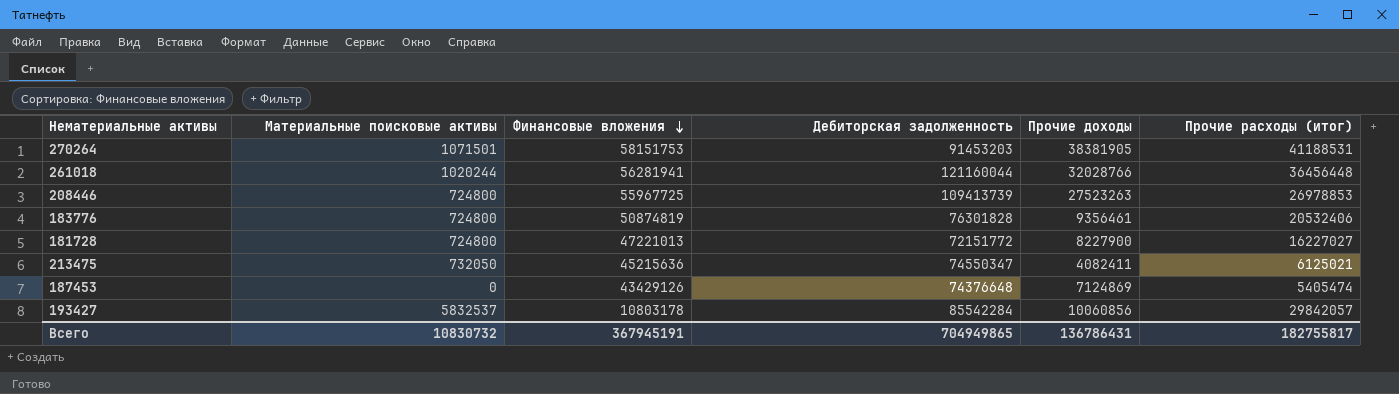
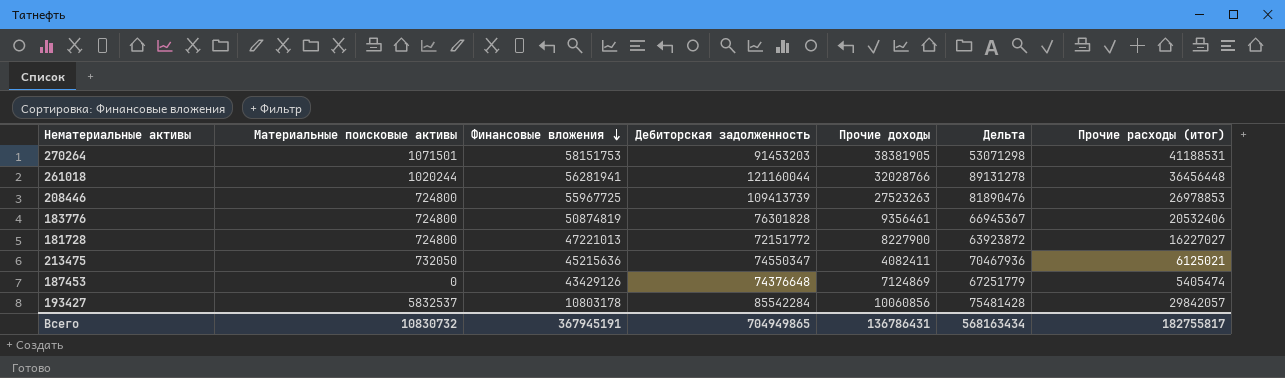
column Дельта | formula: none -> [Дебиторская задолженность] - [Прочие доходы]

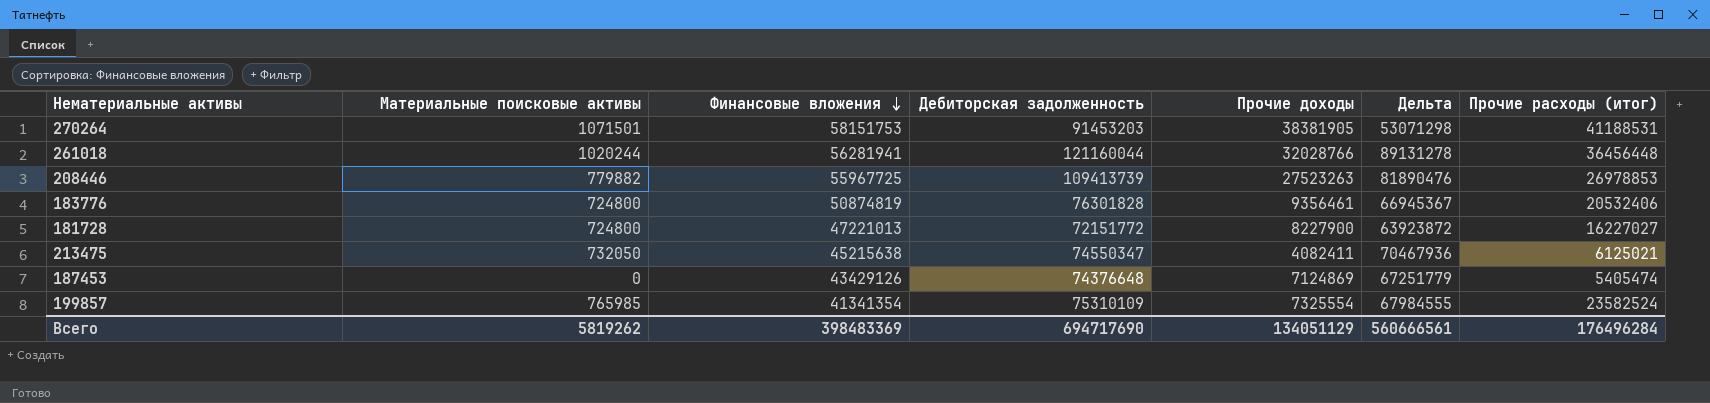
row 193427: 5832537 | 10803178 | 85542284 | 10060856 | 75481428 | 29842057 -> none
208446 | Материальные поисковые активы: 724800 -> 779882
213475 | Финансовые вложения: 45215636 -> 45215638
row 199857: none -> 765985 | 41341354 | 75310109 | 7325554 | 67984555 | 23582524
Всего | Материальные поисковые активы: 10830732 -> 5819262
Всего | Финансовые вложения: 367945191 -> 398483369
Всего | Дебиторская задолженность: 704949865 -> 694717690
Всего | Прочие доходы: 136786431 -> 134051129
Всего | Дельта: 568163434 -> 560666561
Всего | Прочие расходы (итог): 182755817 -> 176496284

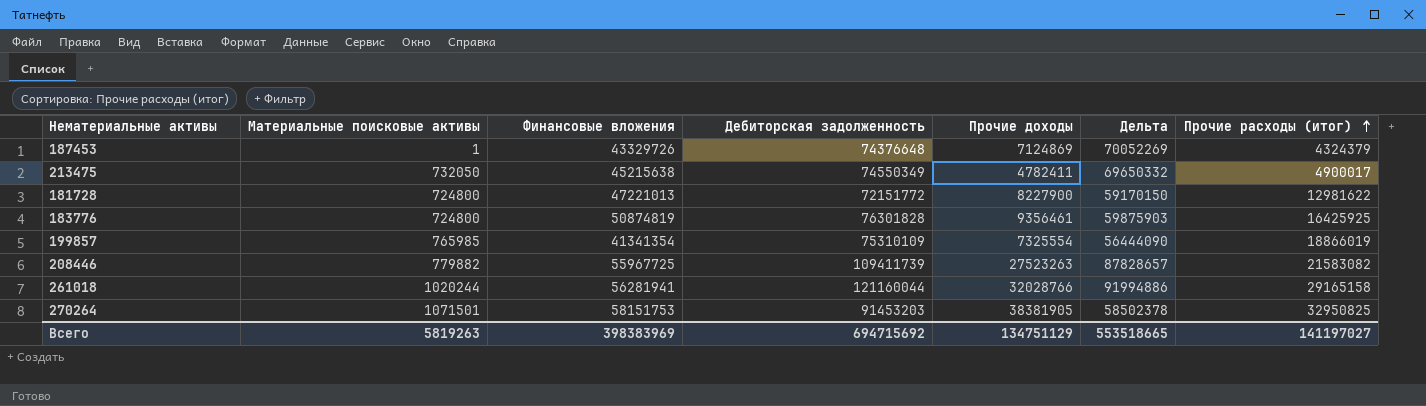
row order: Финансовые вложения descending -> Прочие расходы (итог) ascending
column Дельта | formula: [Дебиторская задолженность] - [Прочие доходы] -> [Дебиторская задолженность] - [Прочие расходы (итог)]
187453 | Материальные поисковые активы: 0 -> 1
187453 | Финансовые вложения: 43429126 -> 43329726
187453 | Прочие расходы (итог): 5405474 -> 4324379
213475 | Дебиторская задолженность: 74550347 -> 74550349
213475 | Прочие доходы: 4082411 -> 4782411
213475 | Прочие расходы (итог): 6125021 -> 4900017
181728 | Прочие расходы (итог): 16227027 -> 12981622
183776 | Прочие расходы (итог): 20532406 -> 16425925
199857 | Прочие расходы (итог): 23582524 -> 18866019
208446 | Дебиторская задолженность: 109413739 -> 109411739
208446 | Прочие расходы (итог): 26978853 -> 21583082
261018 | Прочие расходы (итог): 36456448 -> 29165158
270264 | Прочие расходы (итог): 41188531 -> 32950825
Всего | Материальные поисковые активы: 5819262 -> 5819263
Всего | Финансовые вложения: 398483369 -> 398383969
Всего | Дебиторская задолженность: 694717690 -> 694715692
Всего | Прочие доходы: 134051129 -> 134751129
Всего | Дельта: 560666561 -> 553518665
Всего | Прочие расходы (итог): 176496284 -> 141197027

